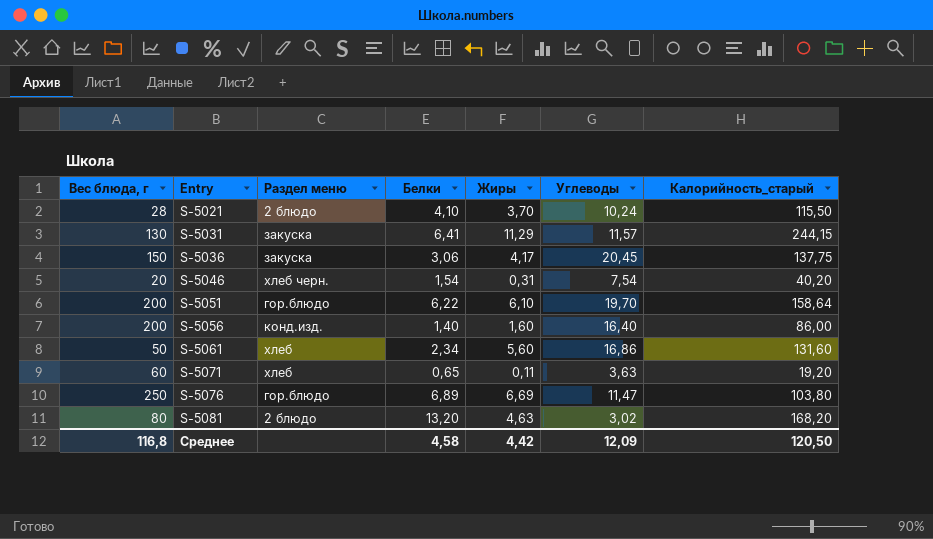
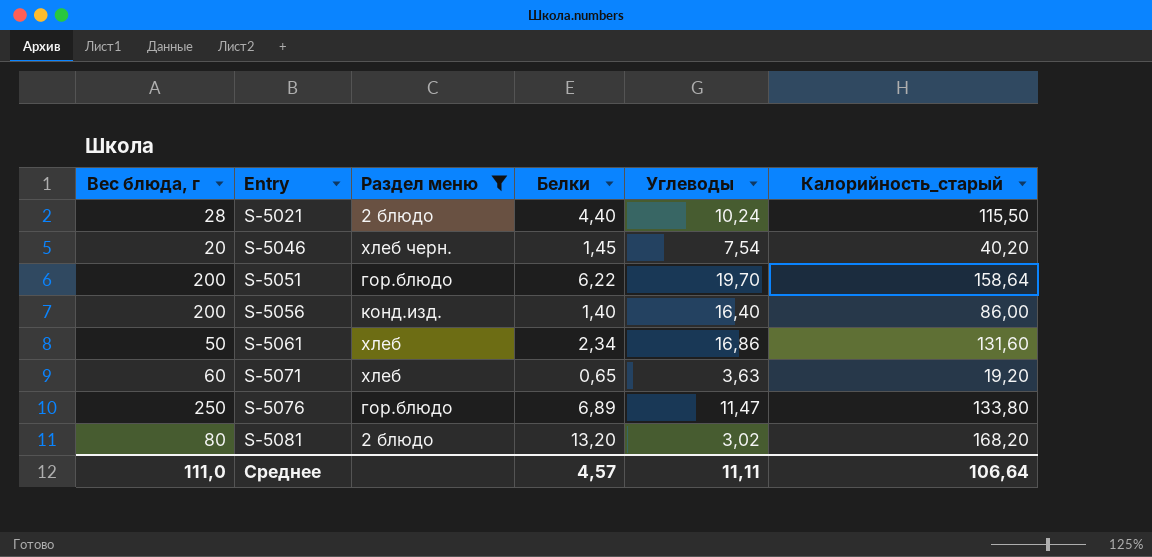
filter: none -> Раздел меню != закуска
column Жиры | position: 5 -> none
S-5021 | Белки: 4,10 -> 4,40
S-5046 | Белки: 1,54 -> 1,45
S-5076 | Калорийность_старый: 103,80 -> 133,80
Среднее | Вес блюда, г: 116,8 -> 111,0
Среднее | Белки: 4,58 -> 4,57
Среднее | Углеводы: 12,09 -> 11,11
Среднее | Калорийность_старый: 120,50 -> 106,64

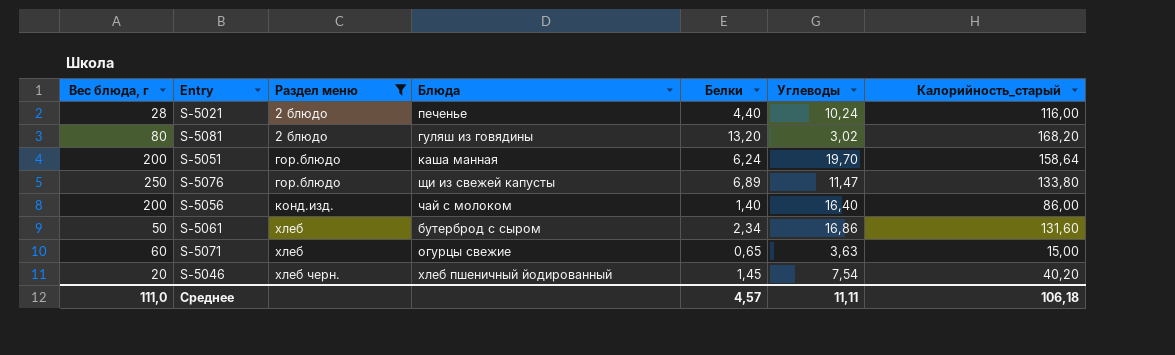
row order: Entry ascending -> Раздел меню ascending
column Блюда | position: none -> 4
S-5021 | Калорийность_старый: 115,50 -> 116,00
S-5051 | Белки: 6,22 -> 6,24
S-5071 | Калорийность_старый: 19,20 -> 15,00
Среднее | Калорийность_старый: 106,64 -> 106,18

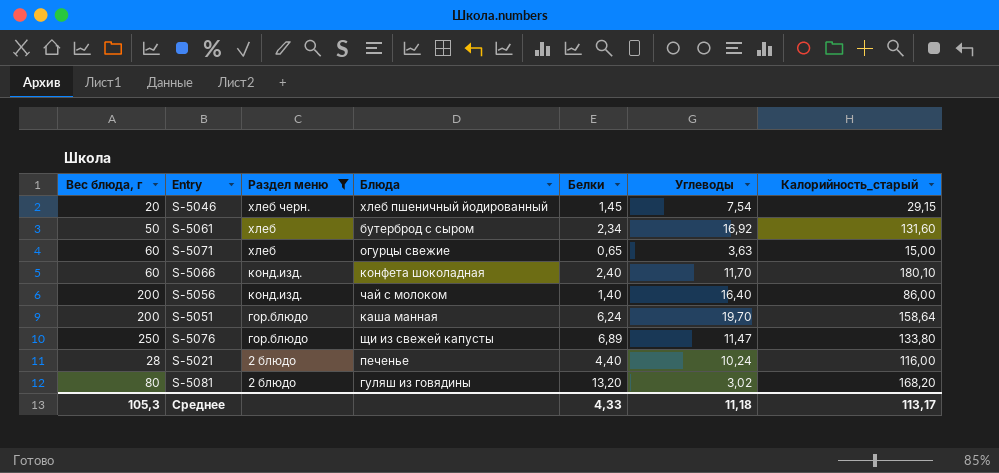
row order: Раздел меню ascending -> Раздел меню descending
S-5046 | Калорийность_старый: 40,20 -> 29,15
S-5061 | Углеводы: 16,86 -> 16,92
row S-5066: none -> 60 | конд.изд. | конфета шоколадная | 2,40 | 11,70 | 180,10
Среднее | Вес блюда, г: 111,0 -> 105,3
Среднее | Белки: 4,57 -> 4,33
Среднее | Углеводы: 11,11 -> 11,18
Среднее | Калорийность_старый: 106,18 -> 113,17

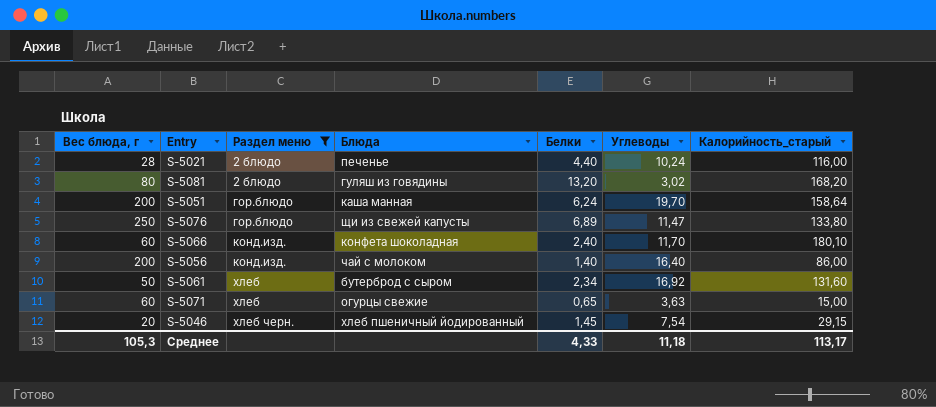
row order: Раздел меню descending -> Раздел меню ascending

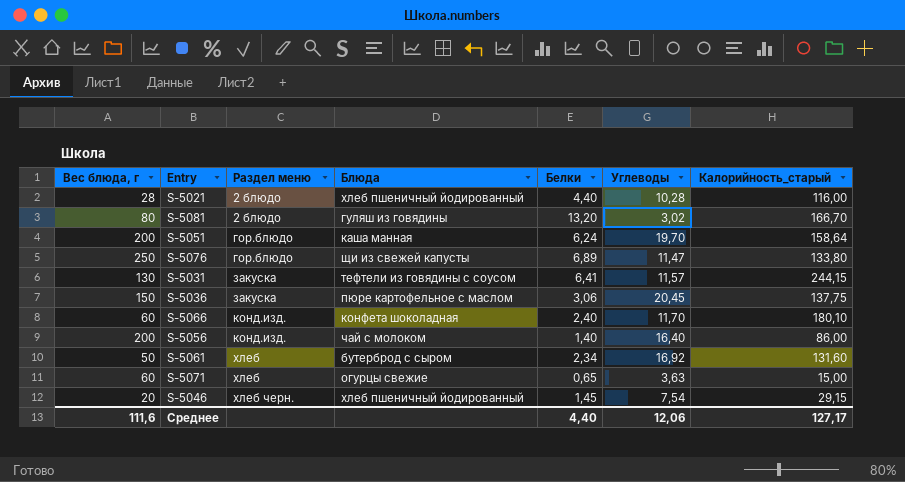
filter: Раздел меню != закуска -> none
S-5021 | Блюда: печенье -> хлеб пшеничный йодированный
S-5021 | Углеводы: 10,24 -> 10,28
S-5081 | Калорийность_старый: 168,20 -> 166,70
Среднее | Вес блюда, г: 105,3 -> 111,6
Среднее | Белки: 4,33 -> 4,40
Среднее | Углеводы: 11,18 -> 12,06
Среднее | Калорийность_старый: 113,17 -> 127,17

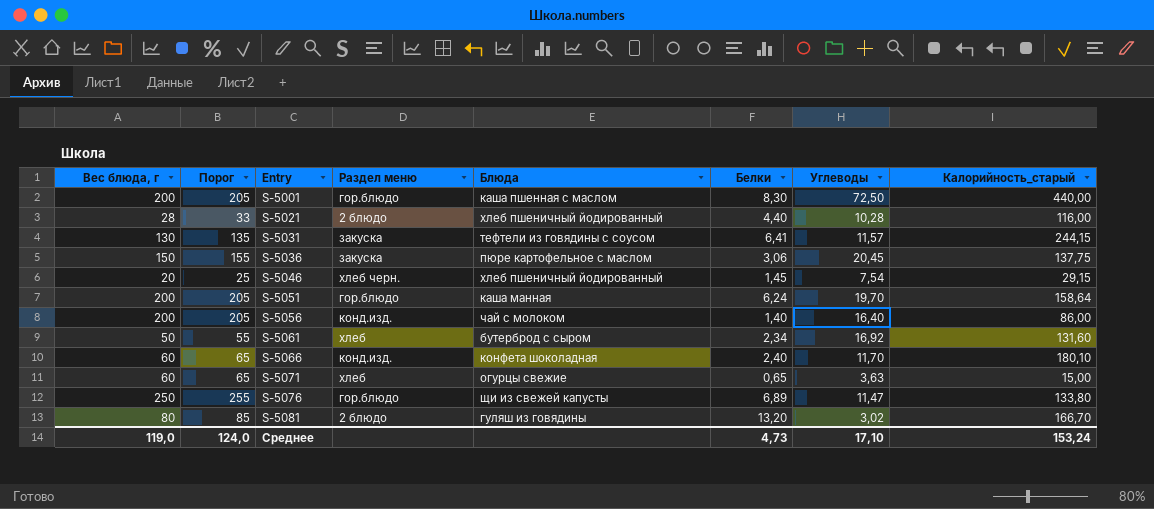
row order: Раздел меню ascending -> Entry ascending
column Порог | formula: none -> [Вес блюда, г] + 5
row S-5001: none -> 200 | 205 | гор.блюдо | каша пшенная с маслом | 8,30 | 72,50 | 440,00
Среднее | Вес блюда, г: 111,6 -> 119,0
Среднее | Белки: 4,40 -> 4,73
Среднее | Углеводы: 12,06 -> 17,10
Среднее | Калорийность_старый: 127,17 -> 153,24

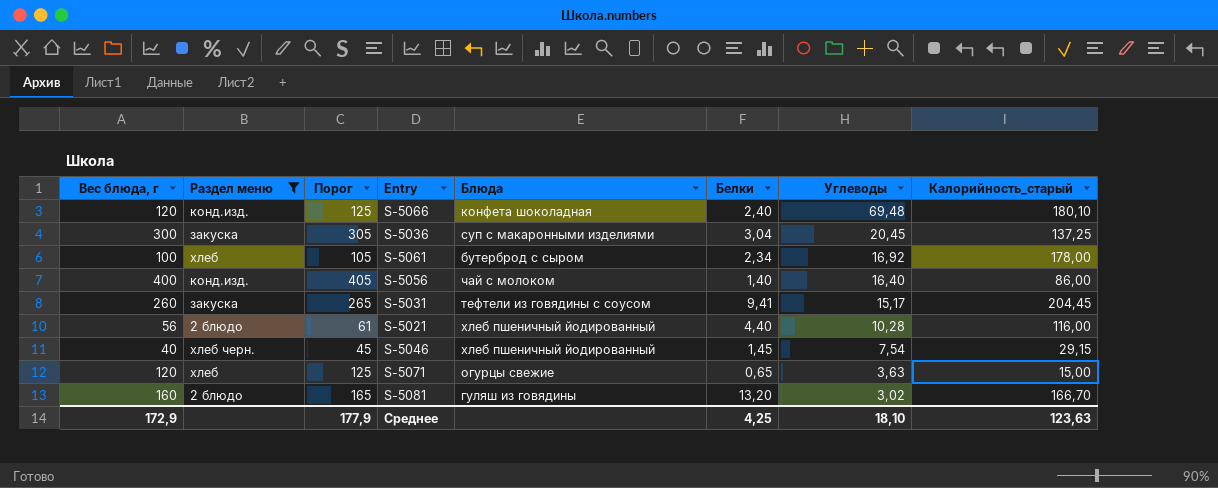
filter: none -> Раздел меню != гор.блюдо
row order: Entry ascending -> Углеводы descending
column Раздел меню | position: 4 -> 2
S-5066 | Вес блюда, г: 60 -> 120
S-5066 | Порог: 65 -> 125
S-5066 | Углеводы: 11,70 -> 69,48
S-5036 | Вес блюда, г: 150 -> 300
S-5036 | Порог: 155 -> 305
S-5036 | Блюда: пюре картофельное с маслом -> суп с макаронными изделиями
S-5036 | Белки: 3,06 -> 3,04
S-5036 | Калорийность_старый: 137,75 -> 137,25
S-5061 | Вес блюда, г: 50 -> 100
S-5061 | Порог: 55 -> 105
S-5061 | Калорийность_старый: 131,60 -> 178,00
S-5056 | Вес блюда, г: 200 -> 400
S-5056 | Порог: 205 -> 405
S-5031 | Вес блюда, г: 130 -> 260
S-5031 | Порог: 135 -> 265
S-5031 | Белки: 6,41 -> 9,41
S-5031 | Углеводы: 11,57 -> 15,17
S-5031 | Калорийность_старый: 244,15 -> 204,45
S-5021 | Вес блюда, г: 28 -> 56
S-5021 | Порог: 33 -> 61
S-5046 | Вес блюда, г: 20 -> 40
S-5046 | Порог: 25 -> 45
S-5071 | Вес блюда, г: 60 -> 120
S-5071 | Порог: 65 -> 125
S-5081 | Вес блюда, г: 80 -> 160
S-5081 | Порог: 85 -> 165
Среднее | Вес блюда, г: 119,0 -> 172,9
Среднее | Порог: 124,0 -> 177,9
Среднее | Белки: 4,73 -> 4,25
Среднее | Углеводы: 17,10 -> 18,10
Среднее | Калорийность_старый: 153,24 -> 123,63

